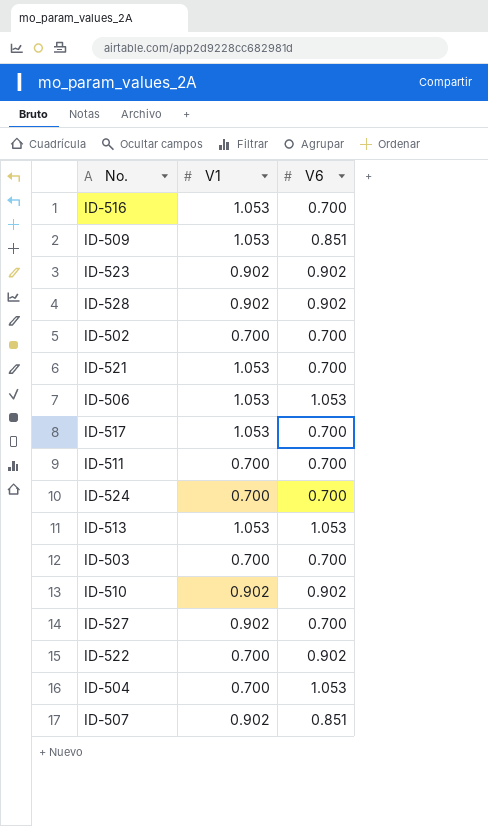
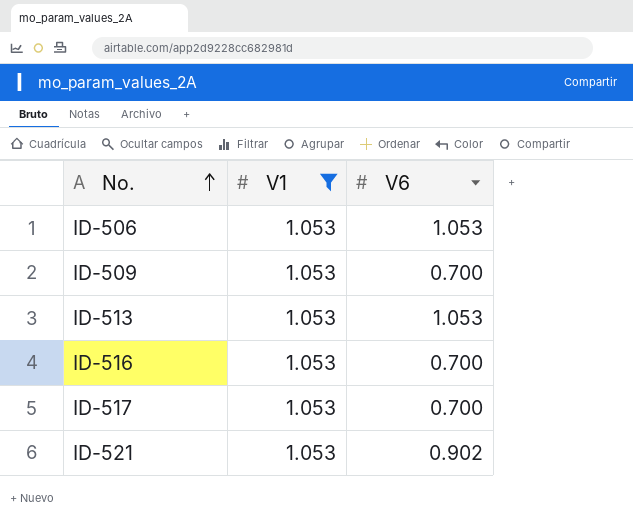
filter: none -> V1 = 1.053
row order: none -> No. ascending
ID-509 | V6: 0.851 -> 0.700
ID-521 | V6: 0.700 -> 0.902

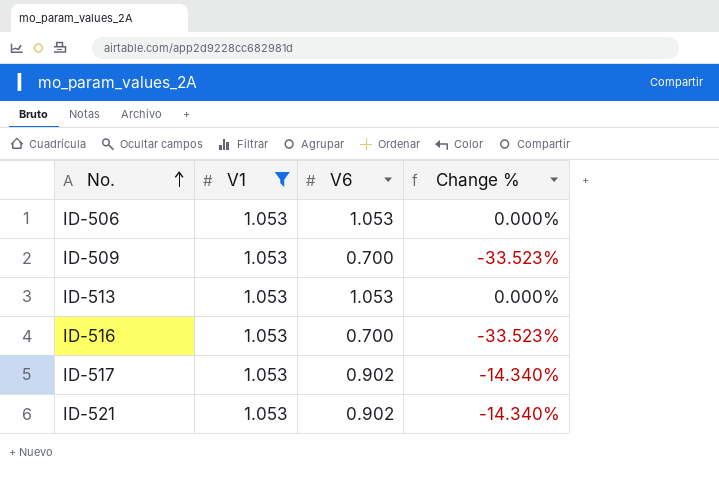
column Change % | formula: none -> ([V6] - [V1]) / [V1]
ID-517 | V6: 0.700 -> 0.902

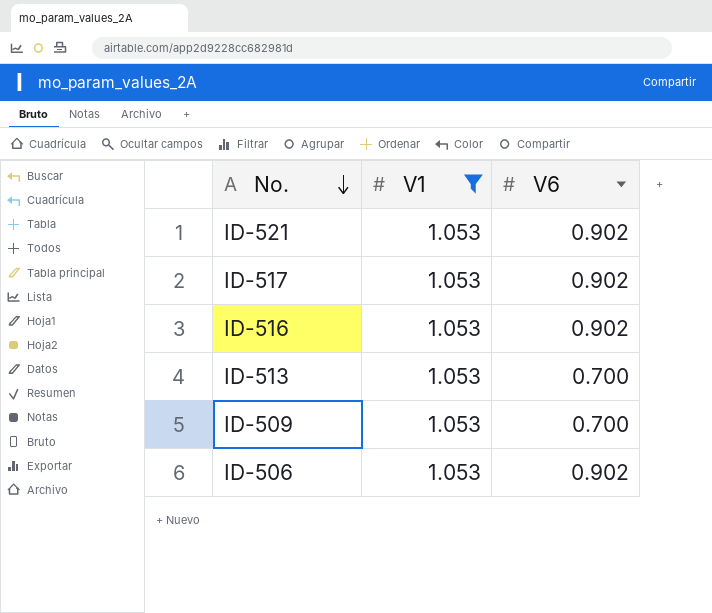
row order: No. ascending -> No. descending
column Change % | formula: ([V6] - [V1]) / [V1] -> none
ID-516 | V6: 0.700 -> 0.902
ID-513 | V6: 1.053 -> 0.700
ID-506 | V6: 1.053 -> 0.902

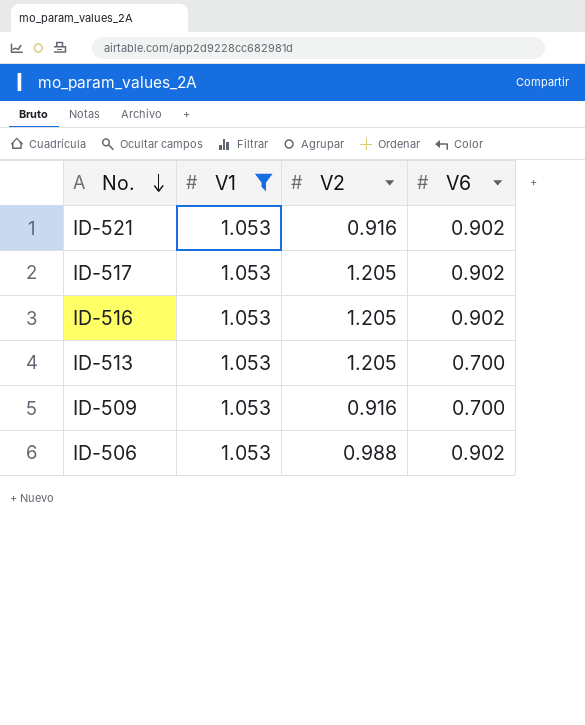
column V2 | position: none -> 3

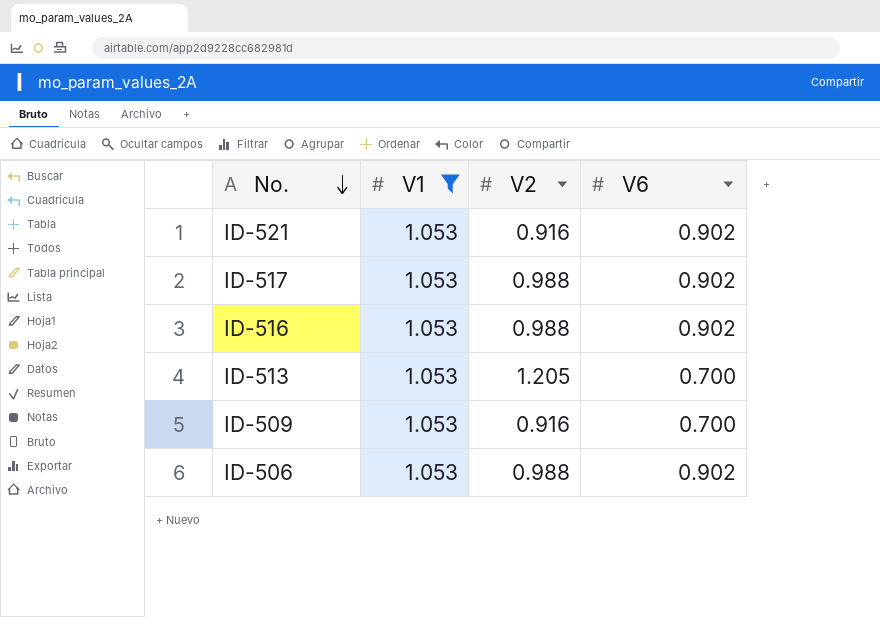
ID-517 | V2: 1.205 -> 0.988
ID-516 | V2: 1.205 -> 0.988

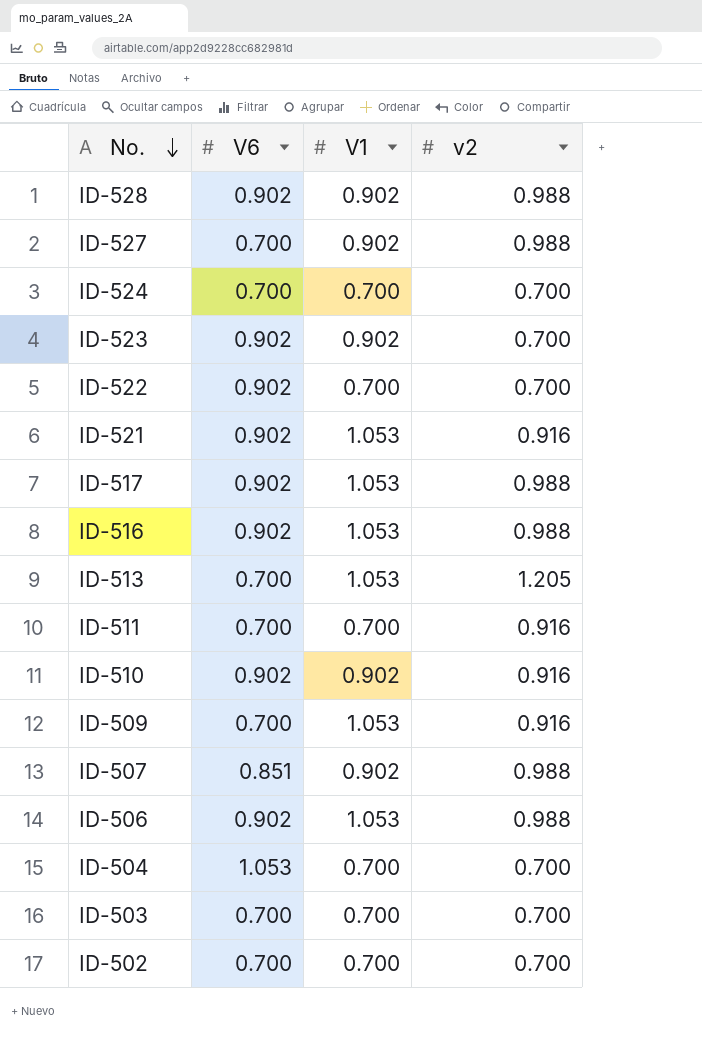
filter: V1 = 1.053 -> none
column V6 | position: 4 -> 2
column name: V2 -> v2

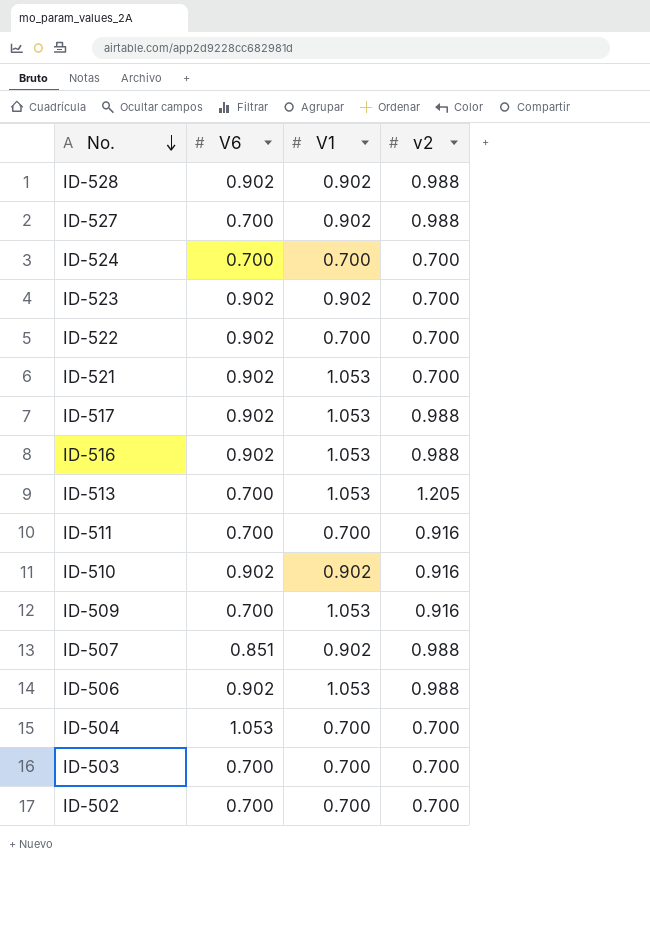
ID-521 | v2: 0.916 -> 0.700

